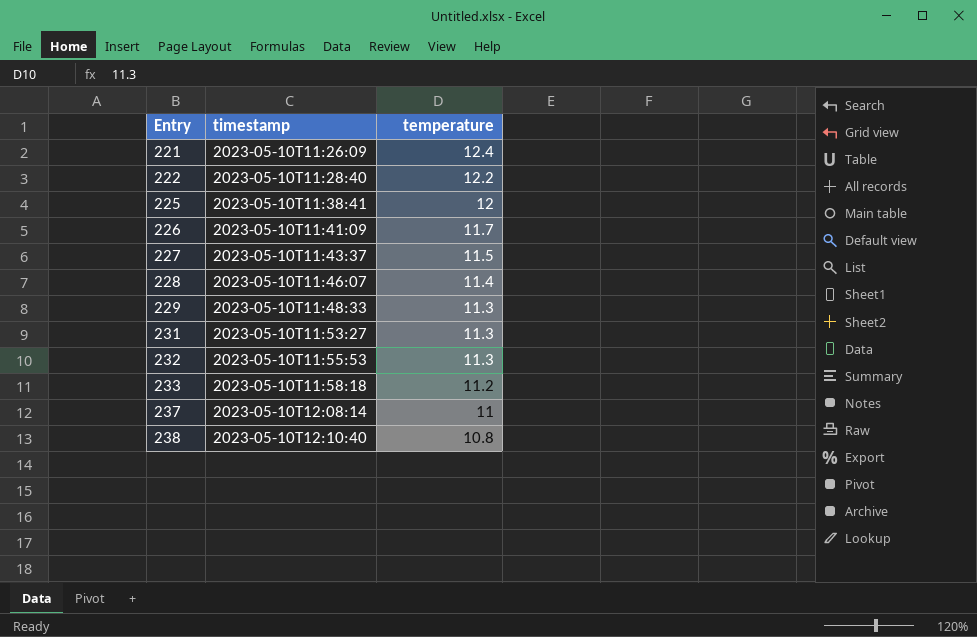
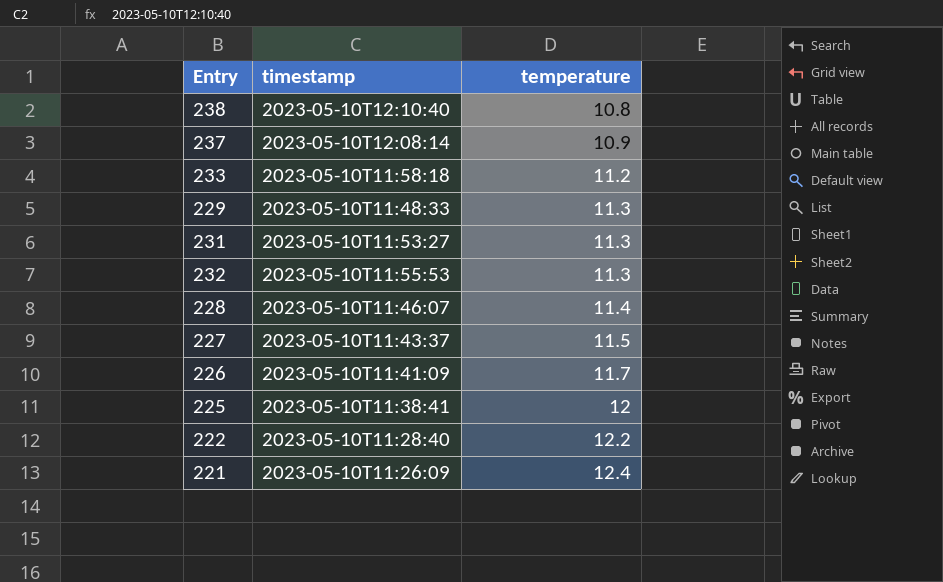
row order: Entry ascending -> temperature ascending
237 | temperature: 11 -> 10.9

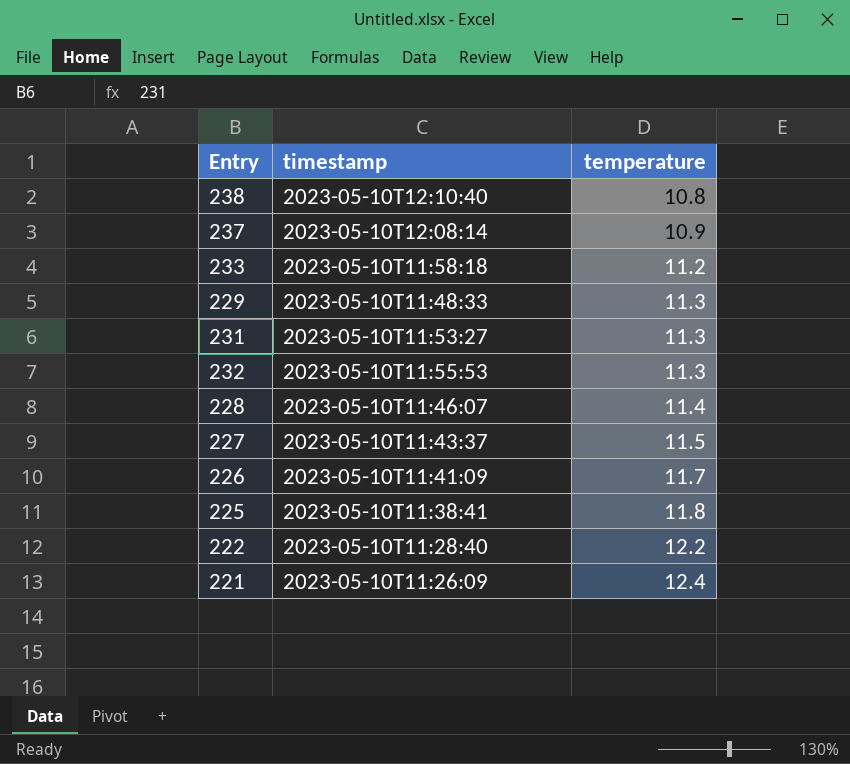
225 | temperature: 12 -> 11.8

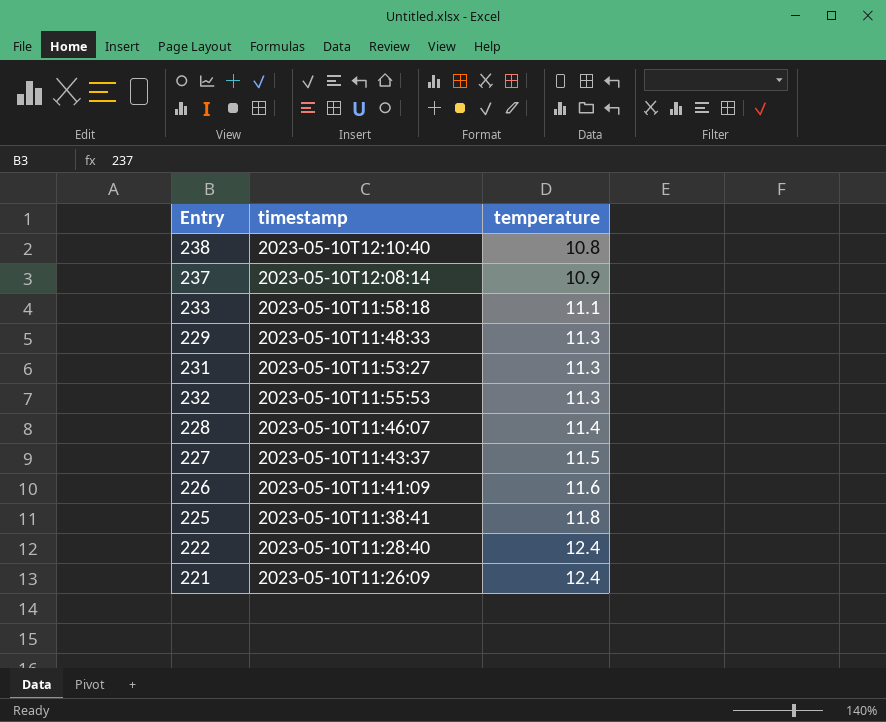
233 | temperature: 11.2 -> 11.1
226 | temperature: 11.7 -> 11.6
222 | temperature: 12.2 -> 12.4

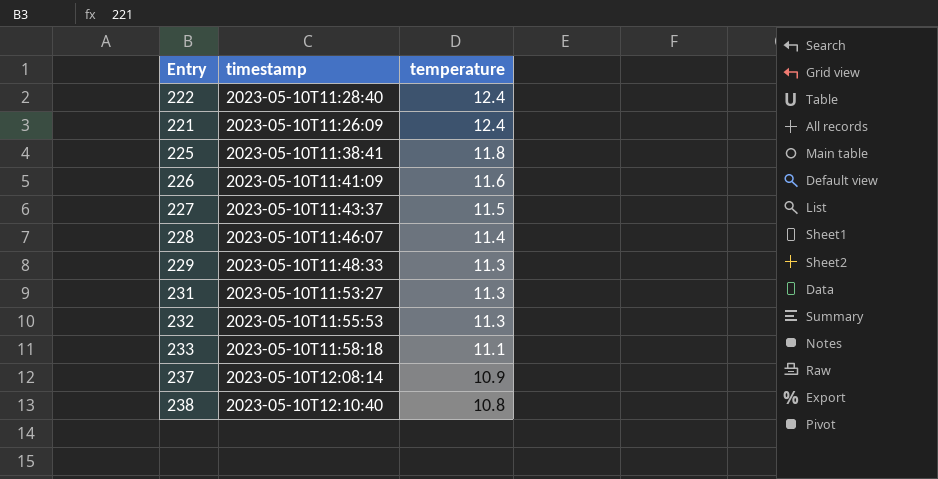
row order: temperature ascending -> temperature descending

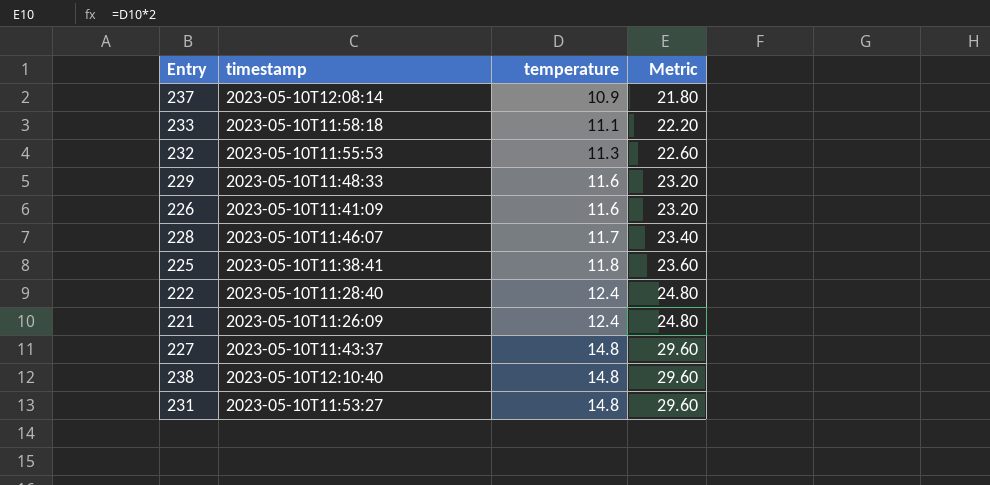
row order: temperature descending -> temperature ascending
column Metric | formula: none -> [temperature] * 2
229 | temperature: 11.3 -> 11.6
228 | temperature: 11.4 -> 11.7
227 | temperature: 11.5 -> 14.8
238 | temperature: 10.8 -> 14.8
231 | temperature: 11.3 -> 14.8

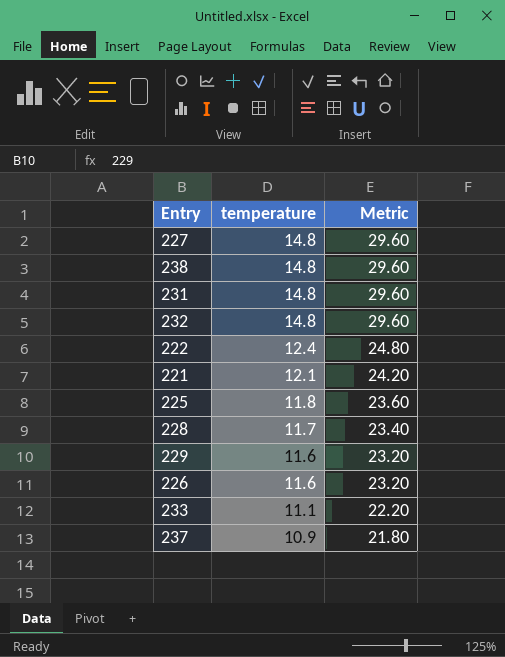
row order: temperature ascending -> temperature descending
column timestamp | position: 2 -> none
232 | temperature: 11.3 -> 14.8
232 | Metric: 22.60 -> 29.60
221 | temperature: 12.4 -> 12.1
221 | Metric: 24.80 -> 24.20

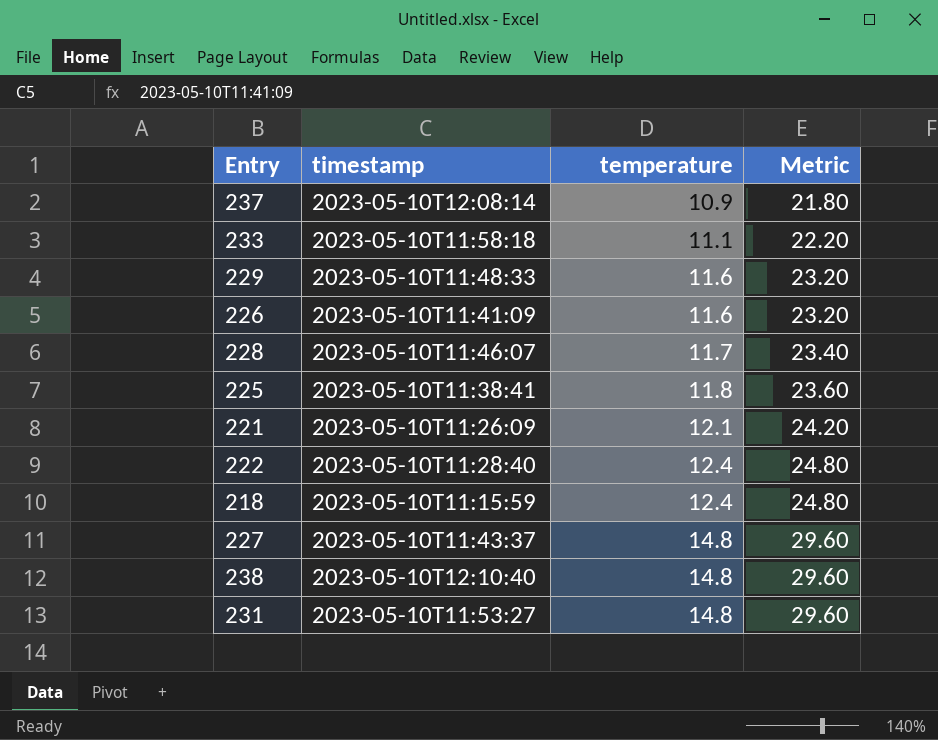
row order: temperature descending -> temperature ascending
column timestamp | position: none -> 2
row 232: 14.8 | 29.60 -> none
row 218: none -> 2023-05-10T11:15:59 | 12.4 | 24.80

